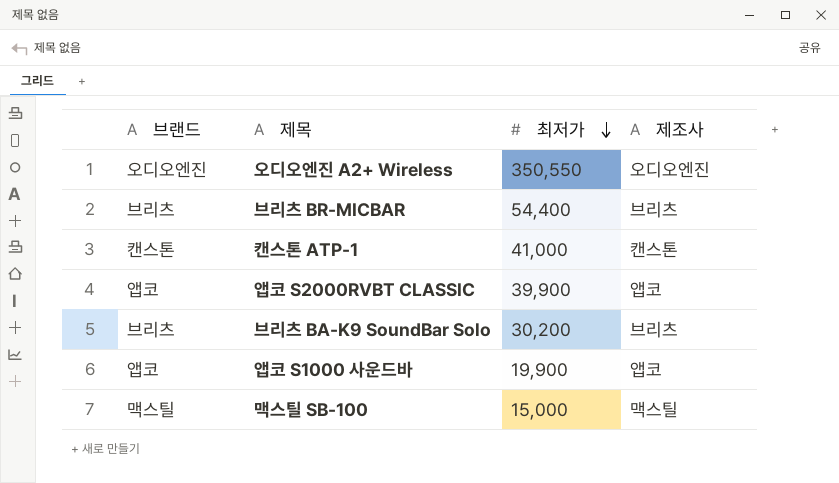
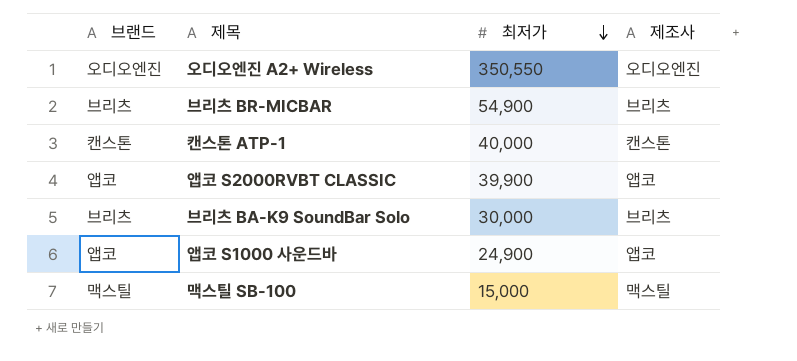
브리츠 BR-MICBAR | 최저가: 54,400 -> 54,900
캔스톤 ATP-1 | 최저가: 41,000 -> 40,000
브리츠 BA-K9 SoundBar Solo | 최저가: 30,200 -> 30,000
앱코 S1000 사운드바 | 최저가: 19,900 -> 24,900

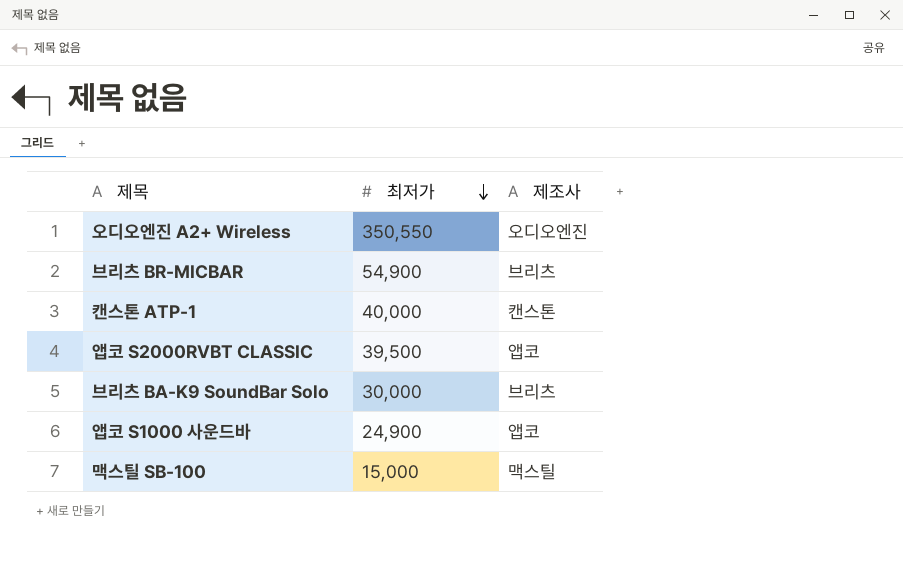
column 브랜드 | position: 1 -> none
앱코 S2000RVBT CLASSIC | 최저가: 39,900 -> 39,500

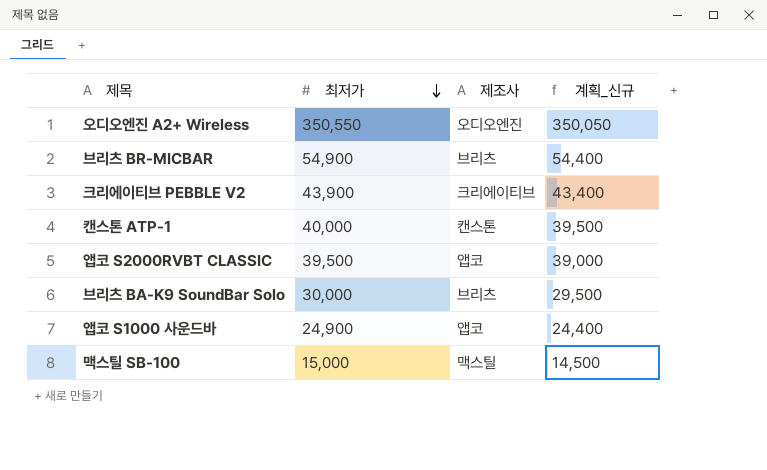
column 계획_신규 | formula: none -> [최저가] - 500
row 크리에이티브 PEBBLE V2: none -> 43,900 | 크리에이티브 | 43,400

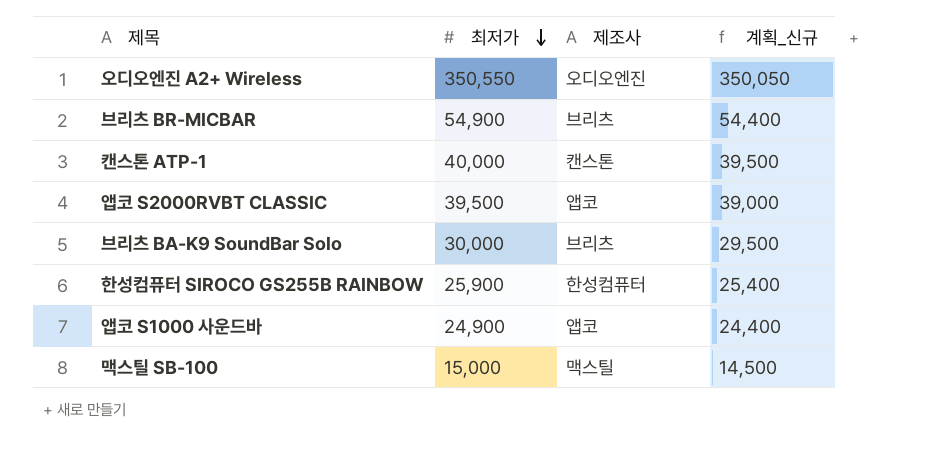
row 크리에이티브 PEBBLE V2: 43,900 | 크리에이티브 | 43,400 -> none
row 한성컴퓨터 SIROCO GS255B RAINBOW: none -> 25,900 | 한성컴퓨터 | 25,400

